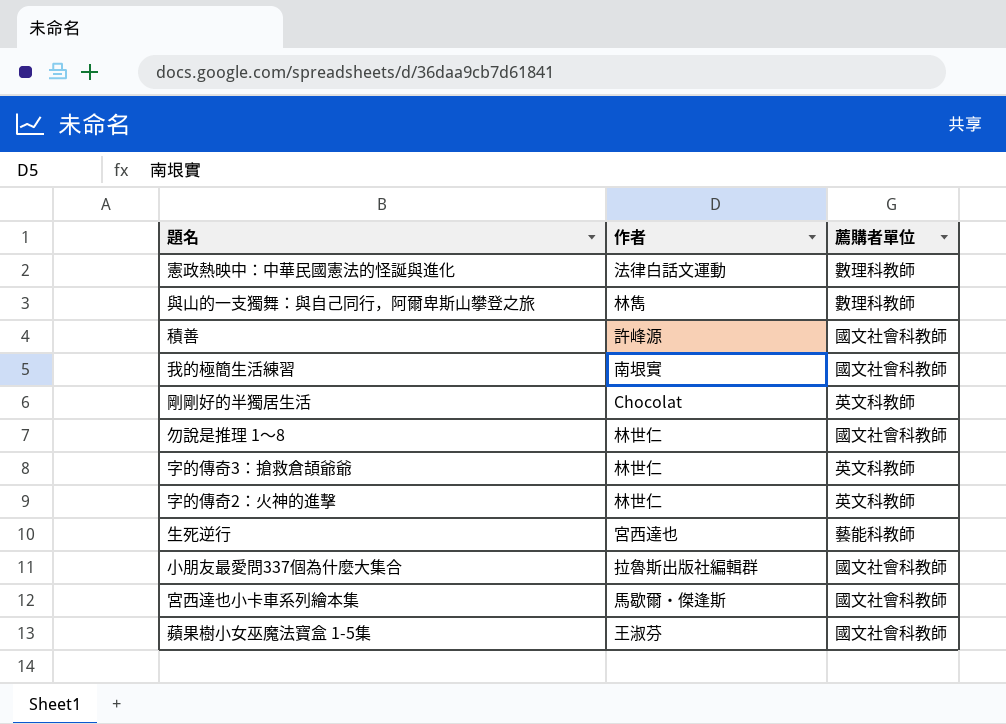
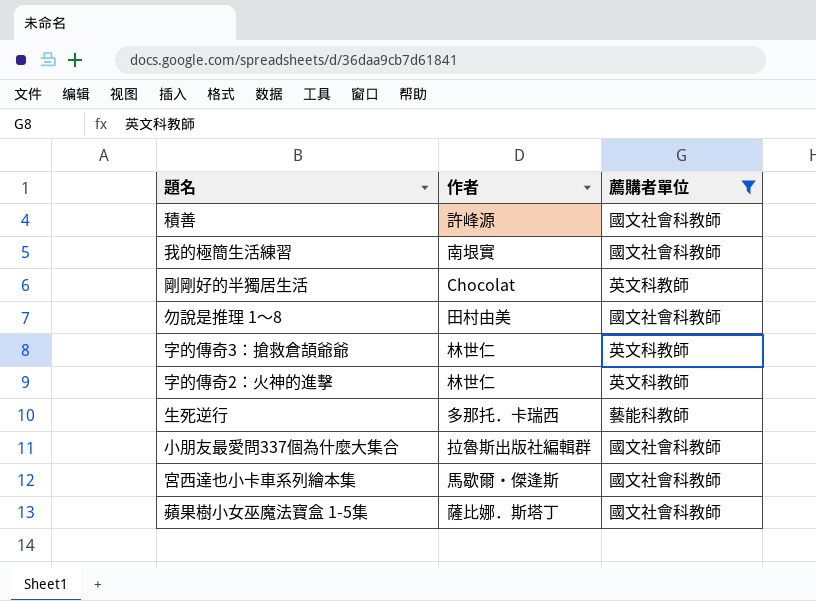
filter: none -> 薦購者單位 != 數理科教師
勿說是推理 1～8 | 作者: 林世仁 -> 田村由美
生死逆行 | 作者: 宮西達也 -> 多那托．卡瑞西
蘋果樹小女巫魔法寶盒 1-5集 | 作者: 王淑芬 -> 薩比娜．斯塔丁

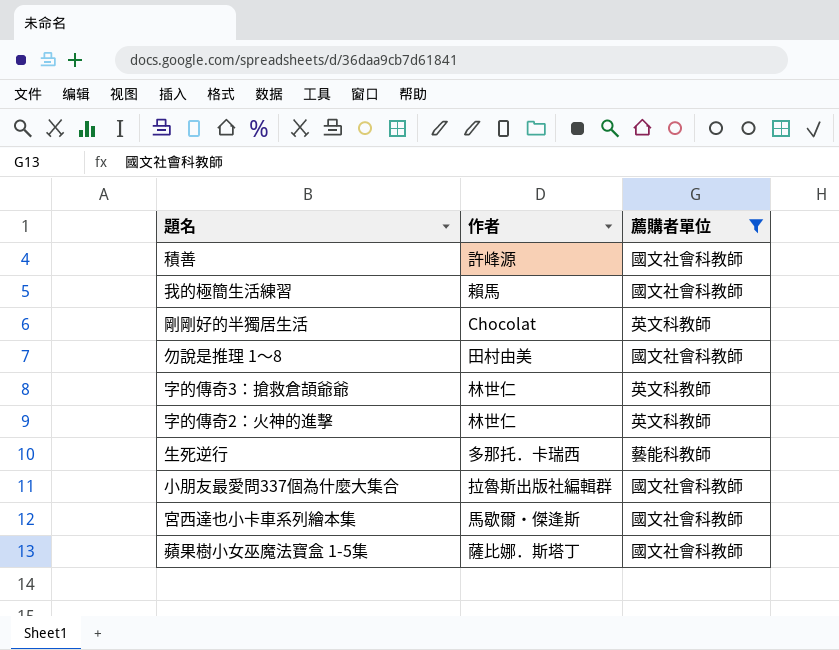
我的極簡生活練習 | 作者: 南垠實 -> 賴馬

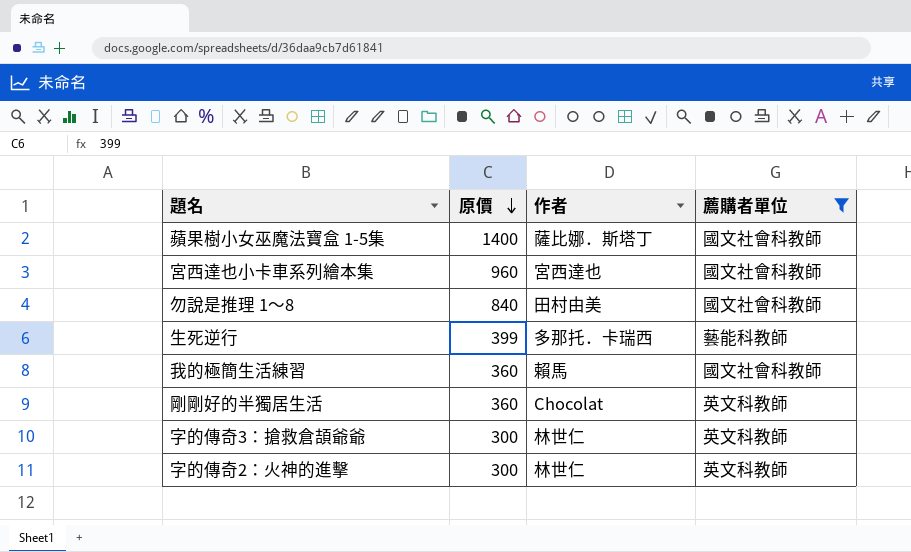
row order: none -> 原價 descending
column 原價 | position: none -> 2
row 積善: 許峰源 | 國文社會科教師 -> none
row 小朋友最愛問337個為什麼大集合: 拉魯斯出版社編輯群 | 國文社會科教師 -> none
宮西達也小卡車系列繪本集 | 作者: 馬歇爾‧傑逢斯 -> 宮西達也

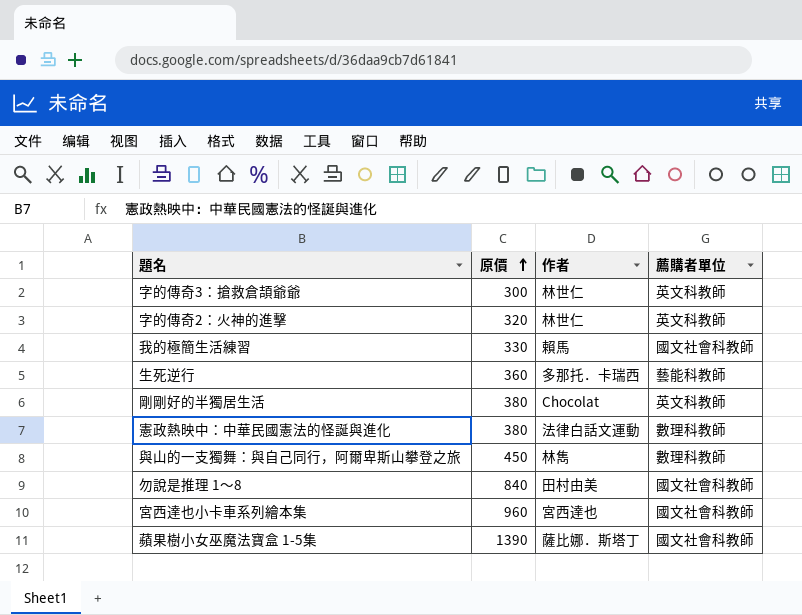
filter: 薦購者單位 != 數理科教師 -> none
row order: 原價 descending -> 原價 ascending
字的傳奇2：火神的進擊 | 原價: 300 -> 320
我的極簡生活練習 | 原價: 360 -> 330
生死逆行 | 原價: 399 -> 360
剛剛好的半獨居生活 | 原價: 360 -> 380
蘋果樹小女巫魔法寶盒 1-5集 | 原價: 1400 -> 1390

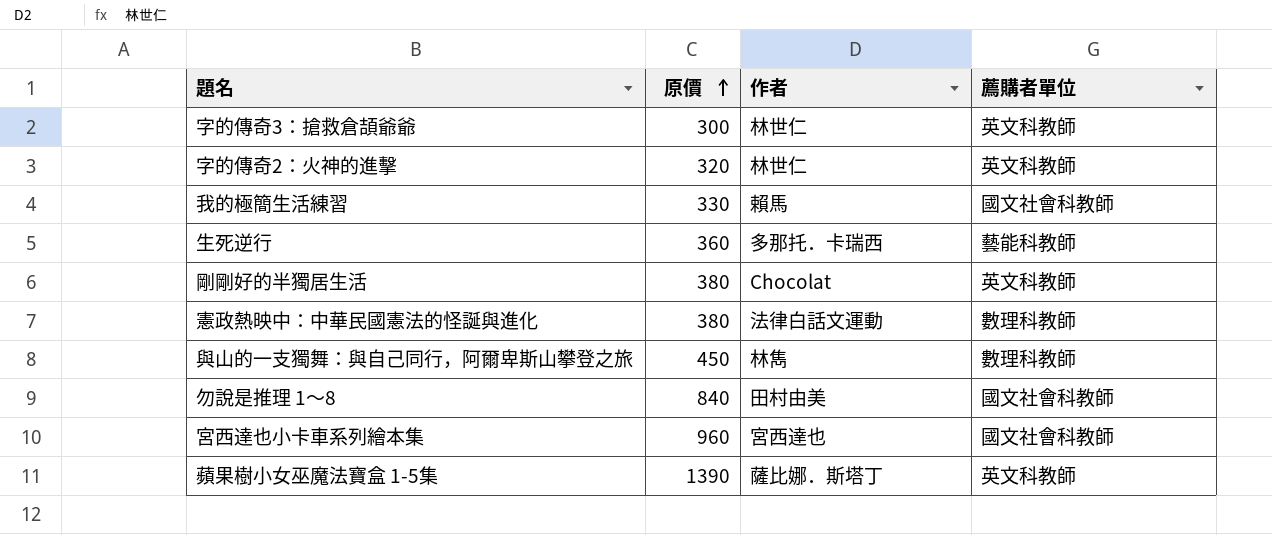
蘋果樹小女巫魔法寶盒 1-5集 | 薦購者單位: 國文社會科教師 -> 英文科教師

